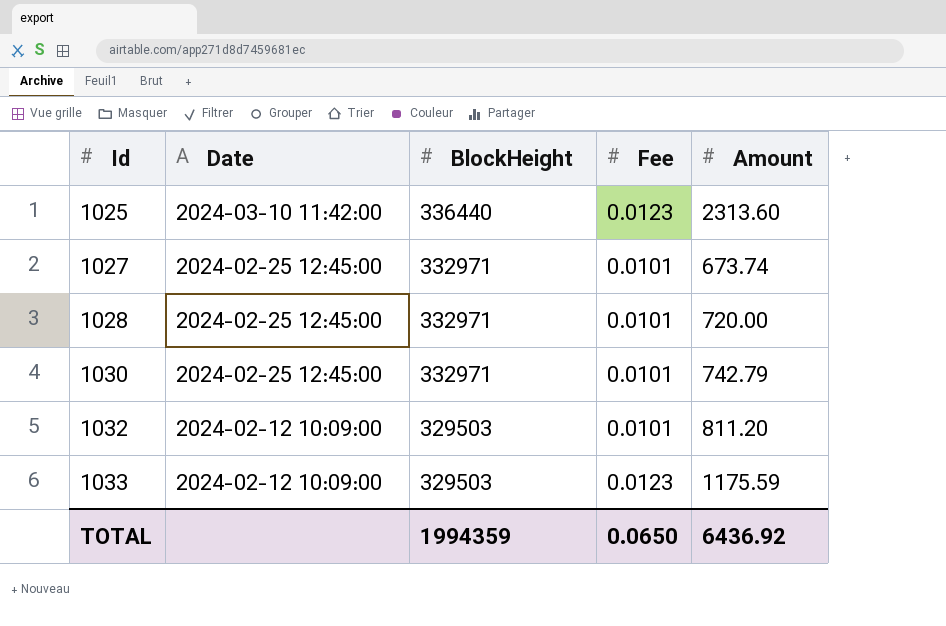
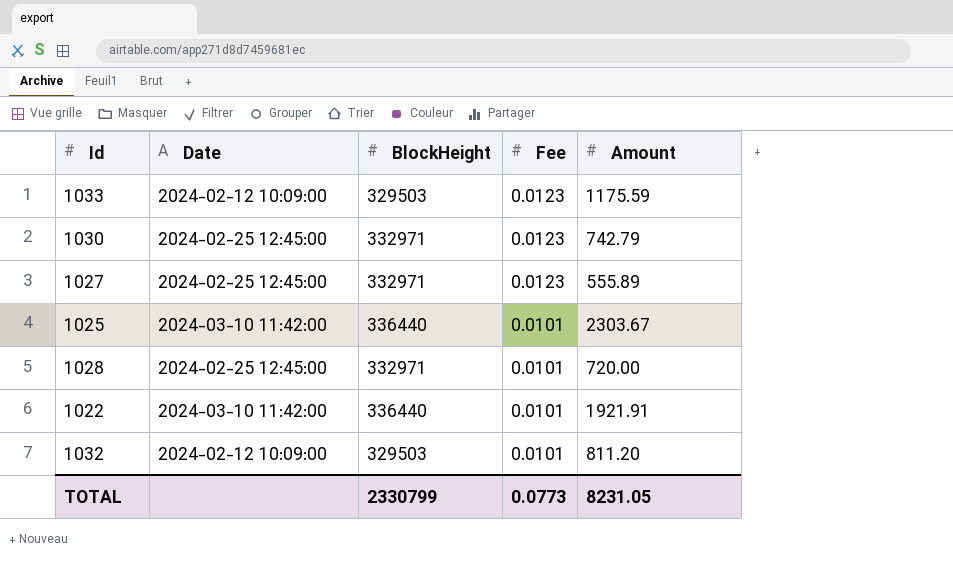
row order: Id ascending -> Fee descending
1030 | Fee: 0.0101 -> 0.0123
1027 | Fee: 0.0101 -> 0.0123
1027 | Amount: 673.74 -> 555.89
1025 | Fee: 0.0123 -> 0.0101
1025 | Amount: 2313.60 -> 2303.67
row 1022: none -> 2024-03-10 11:42:00 | 336440 | 0.0101 | 1921.91
TOTAL | BlockHeight: 1994359 -> 2330799
TOTAL | Fee: 0.0650 -> 0.0773
TOTAL | Amount: 6436.92 -> 8231.05

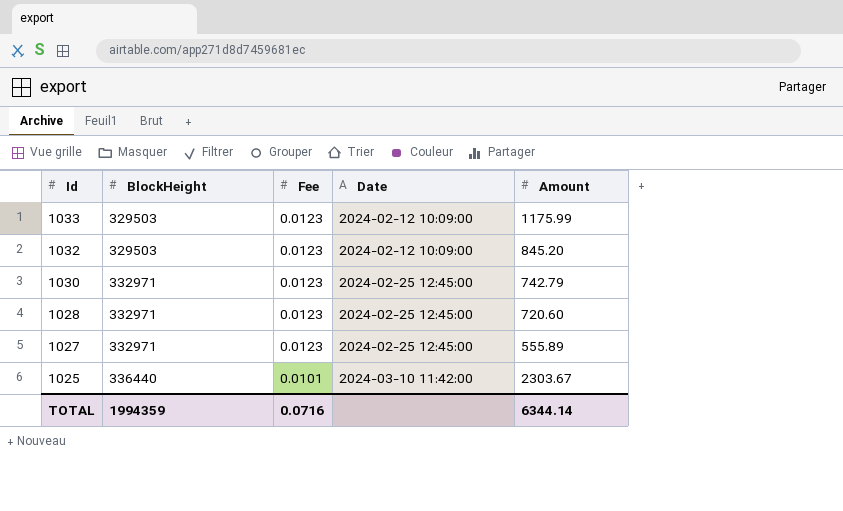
row order: Fee descending -> Id descending
column Date | position: 2 -> 4
row 1022: 2024-03-10 11:42:00 | 336440 | 0.0101 | 1921.91 -> none
1033 | Amount: 1175.59 -> 1175.99
1032 | Fee: 0.0101 -> 0.0123
1032 | Amount: 811.20 -> 845.20
1028 | Fee: 0.0101 -> 0.0123
1028 | Amount: 720.00 -> 720.60
TOTAL | BlockHeight: 2330799 -> 1994359
TOTAL | Fee: 0.0773 -> 0.0716
TOTAL | Amount: 8231.05 -> 6344.14

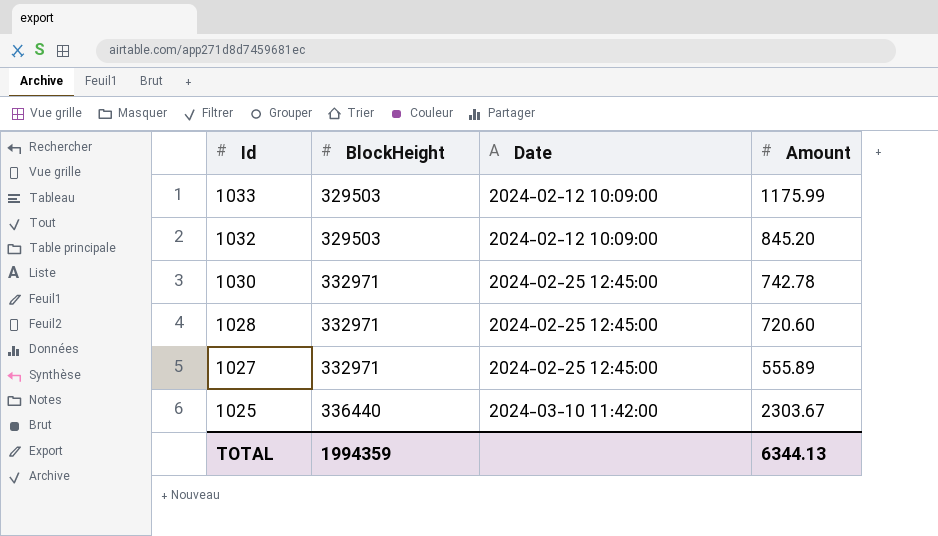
column Fee | position: 3 -> none
1030 | Amount: 742.79 -> 742.78
TOTAL | Amount: 6344.14 -> 6344.13

